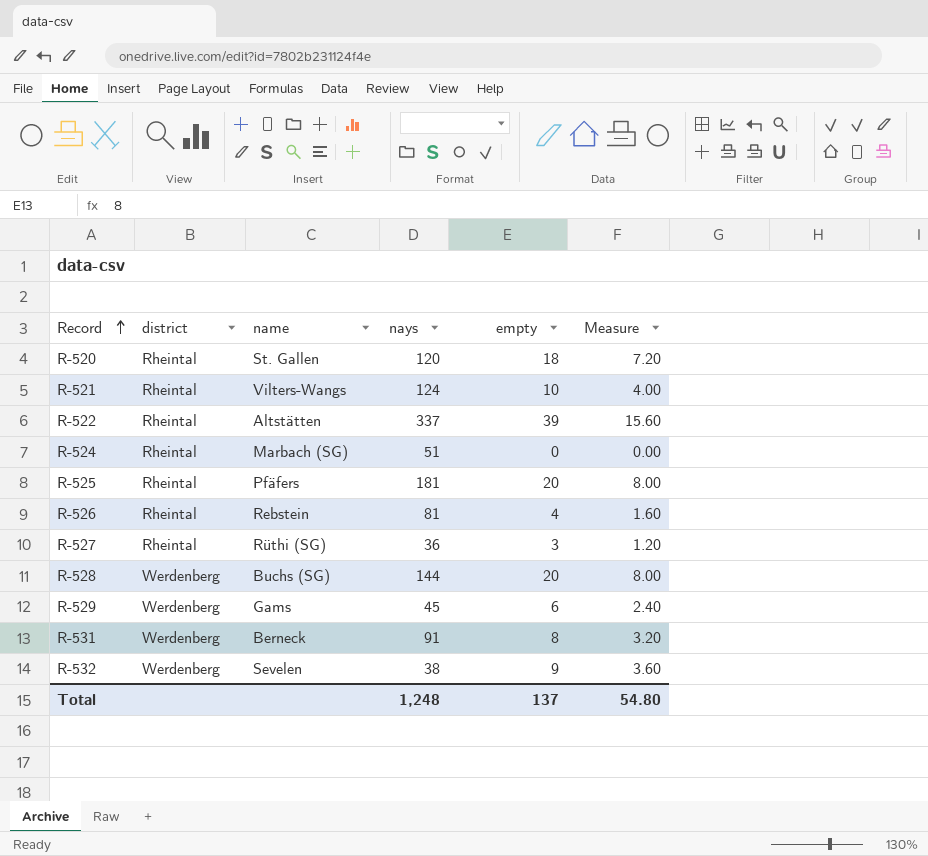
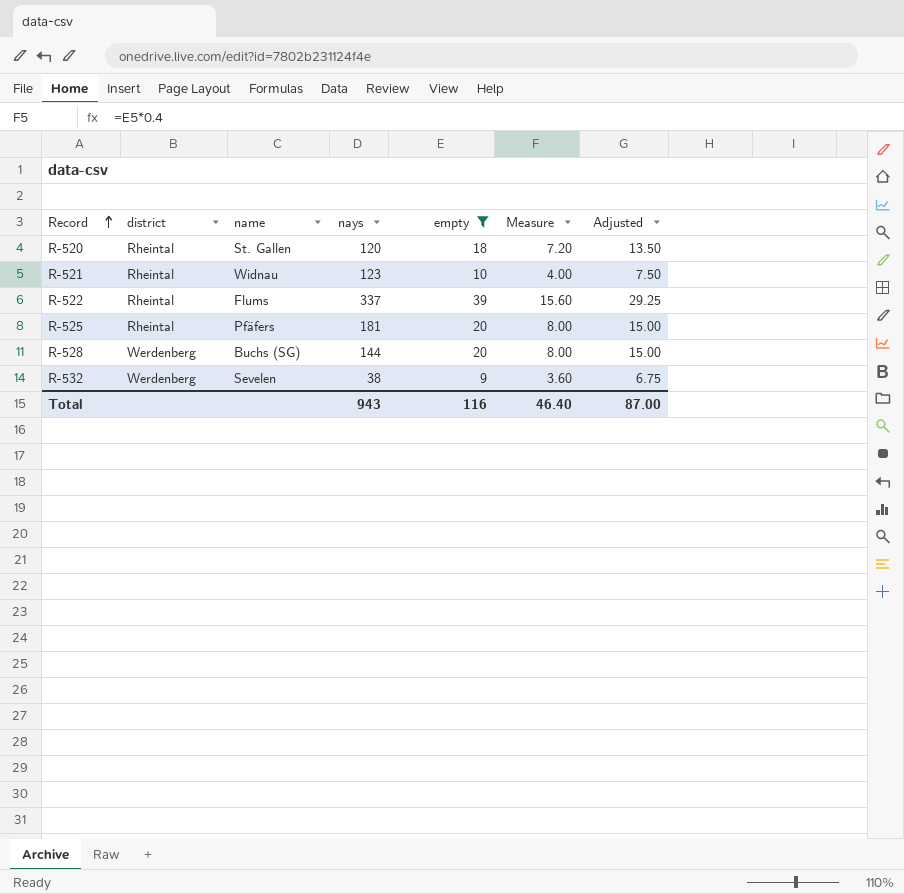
filter: none -> empty >= 9
column Adjusted | formula: none -> [empty] * 0.75
R-521 | name: Vilters-Wangs -> Widnau
R-521 | nays: 124 -> 123
R-522 | name: Altstätten -> Flums
Total | nays: 1,248 -> 943
Total | empty: 137 -> 116
Total | Measure: 54.80 -> 46.40

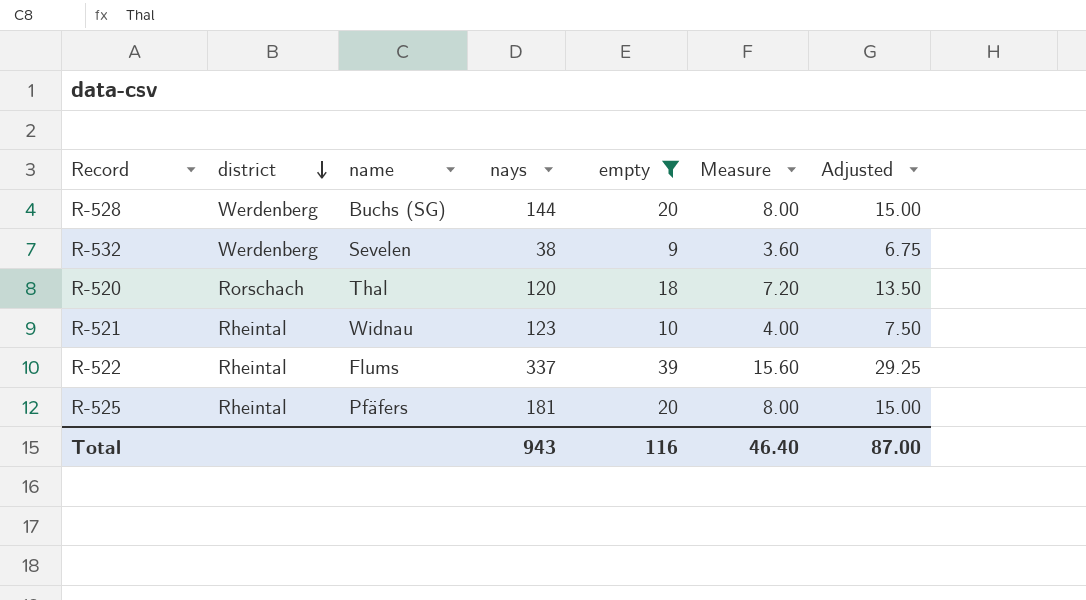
row order: Record ascending -> district descending
R-520 | district: Rheintal -> Rorschach
R-520 | name: St. Gallen -> Thal

